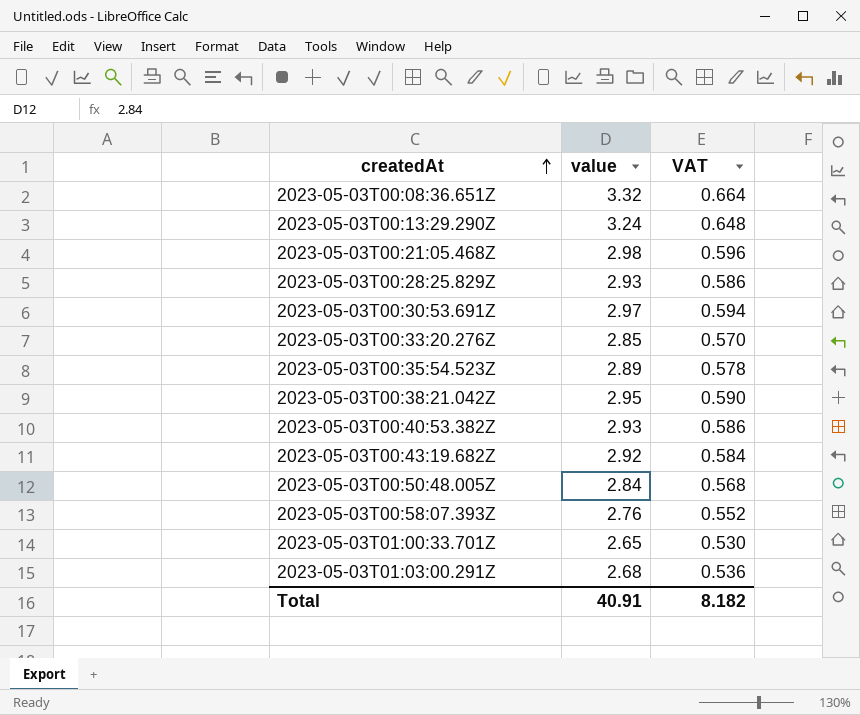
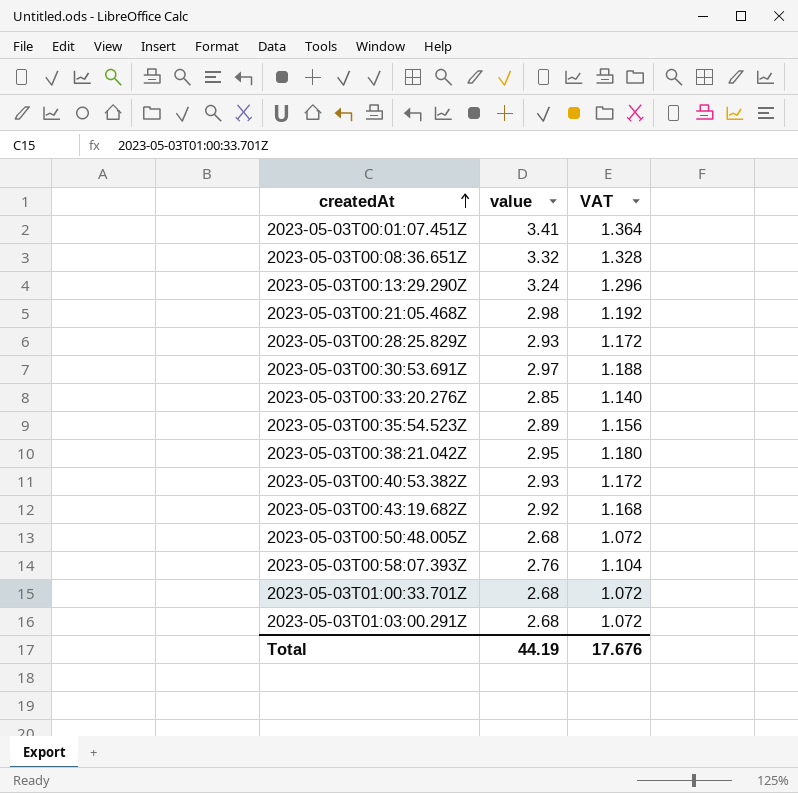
column VAT | formula: [value] * 0.2 -> [value] * 0.4
row 2023-05-03T00:01:07.451Z: none -> 3.41 | 1.364
2023-05-03T00:50:48.005Z | value: 2.84 -> 2.68
2023-05-03T01:00:33.701Z | value: 2.65 -> 2.68
Total | value: 40.91 -> 44.19
Total | VAT: 8.182 -> 17.676

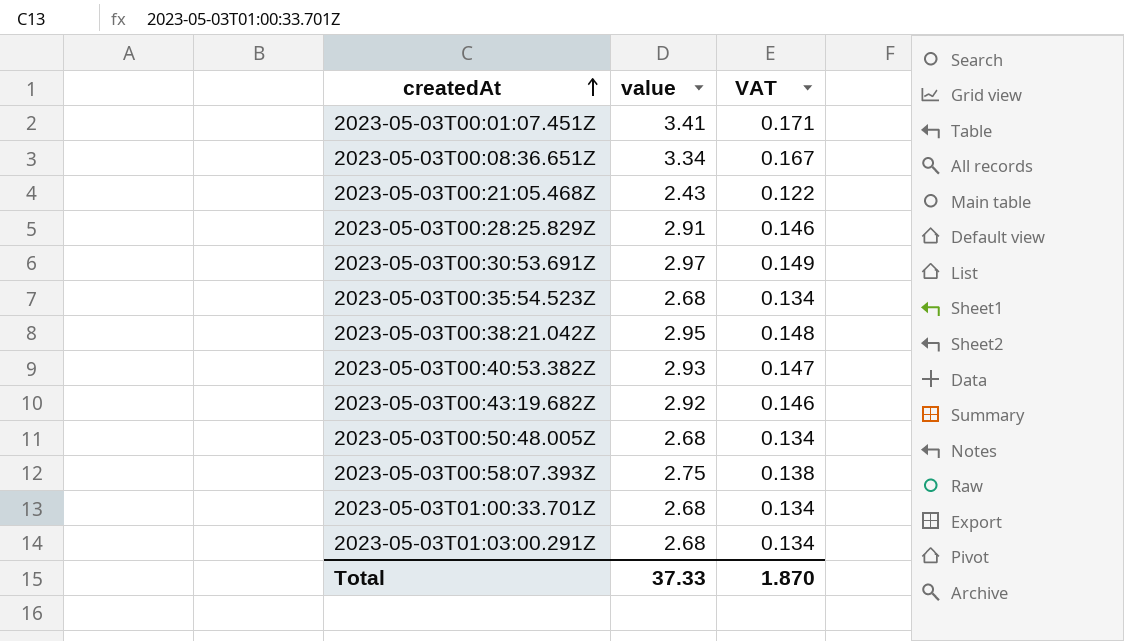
column VAT | formula: [value] * 0.4 -> [value] * 0.05
row 2023-05-03T00:13:29.290Z: 3.24 | 1.296 -> none
row 2023-05-03T00:33:20.276Z: 2.85 | 1.140 -> none
2023-05-03T00:08:36.651Z | value: 3.32 -> 3.34
2023-05-03T00:21:05.468Z | value: 2.98 -> 2.43
2023-05-03T00:28:25.829Z | value: 2.93 -> 2.91
2023-05-03T00:35:54.523Z | value: 2.89 -> 2.68
2023-05-03T00:58:07.393Z | value: 2.76 -> 2.75
Total | value: 44.19 -> 37.33
Total | VAT: 17.676 -> 1.870

